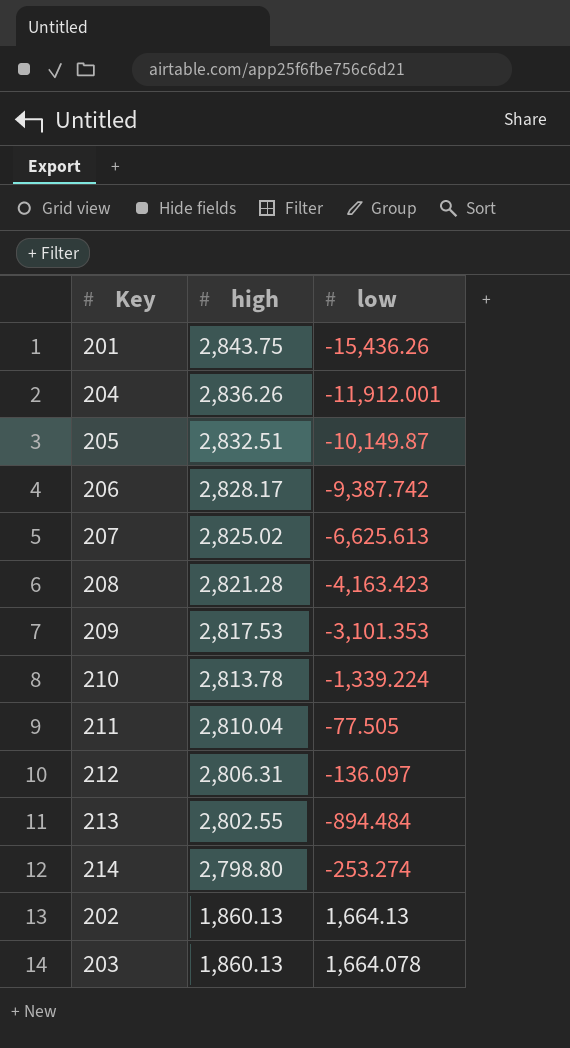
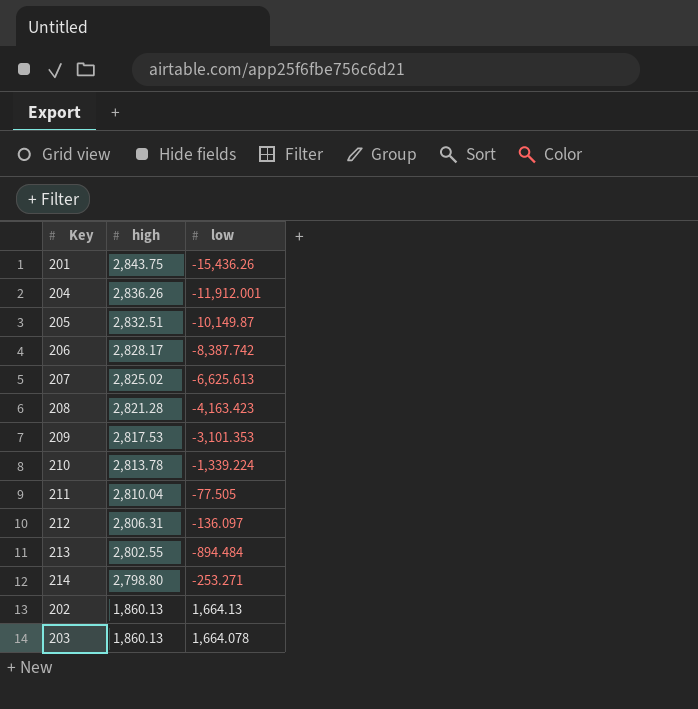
206 | low: -9,387.742 -> -8,387.742
214 | low: -253.274 -> -253.271

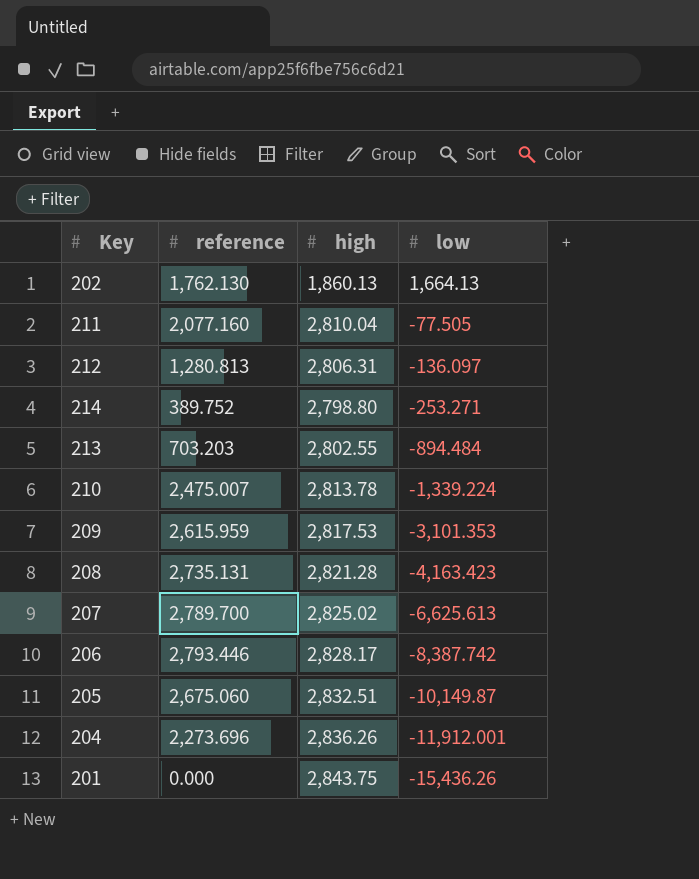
row order: high descending -> low descending
column reference | position: none -> 2
row 203: 1,860.13 | 1,664.078 -> none

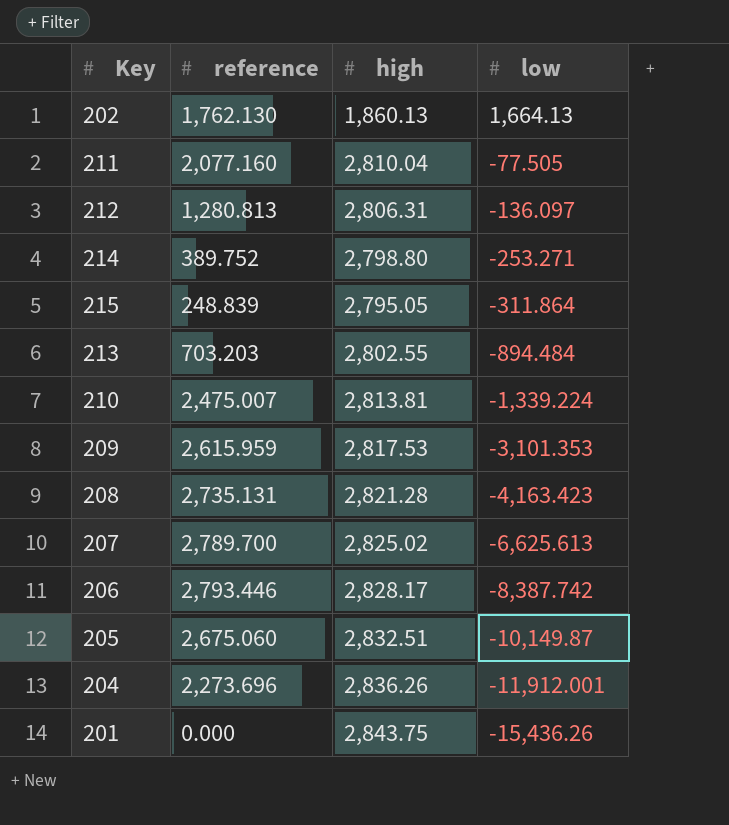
row 215: none -> 248.839 | 2,795.05 | -311.864
210 | high: 2,813.78 -> 2,813.81

